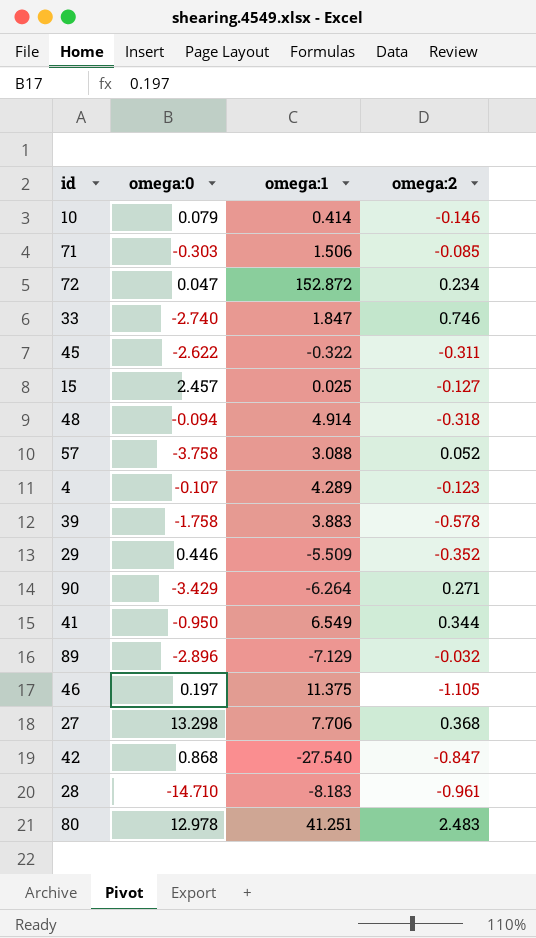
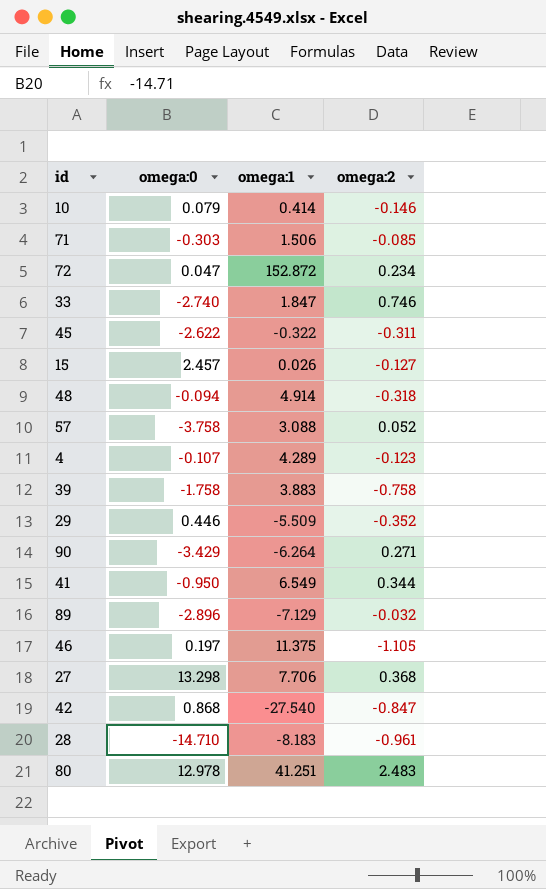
15 | omega:1: 0.025 -> 0.026
39 | omega:2: -0.578 -> -0.758

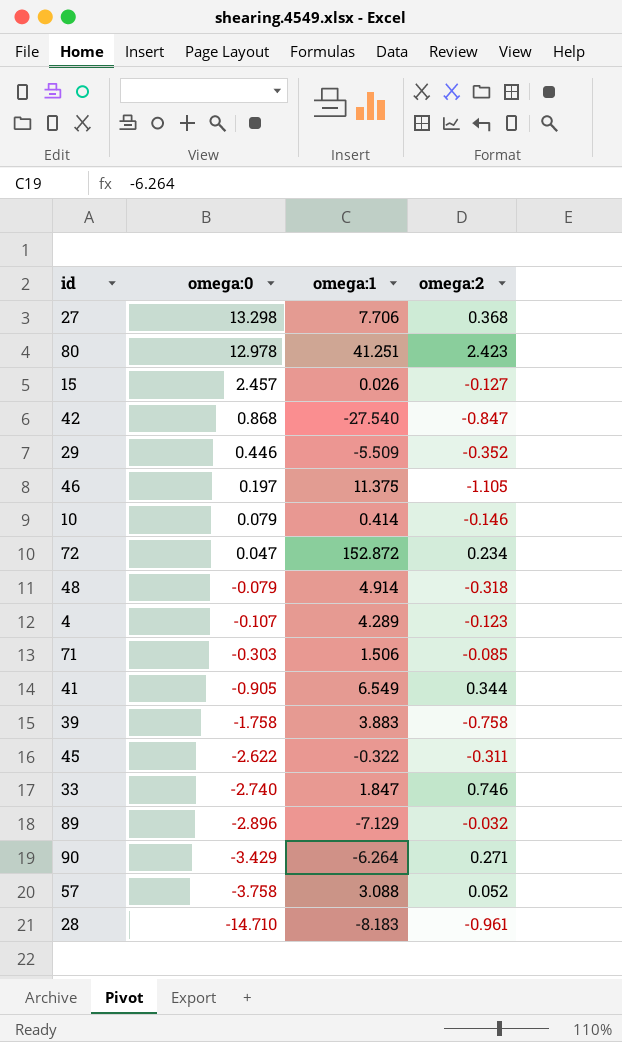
row order: none -> omega:0 descending
80 | omega:2: 2.483 -> 2.423
48 | omega:0: -0.094 -> -0.079
41 | omega:0: -0.950 -> -0.905

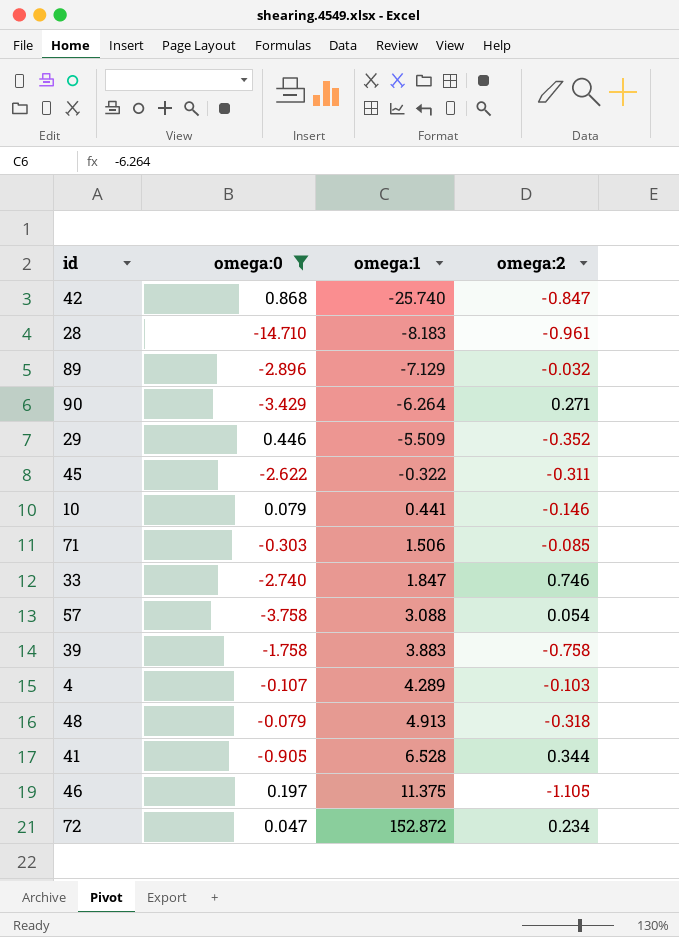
filter: none -> omega:0 <= 0.868
row order: omega:0 descending -> omega:1 ascending
42 | omega:1: -27.540 -> -25.740
10 | omega:1: 0.414 -> 0.441
57 | omega:2: 0.052 -> 0.054
4 | omega:2: -0.123 -> -0.103
48 | omega:1: 4.914 -> 4.913
41 | omega:1: 6.549 -> 6.528

